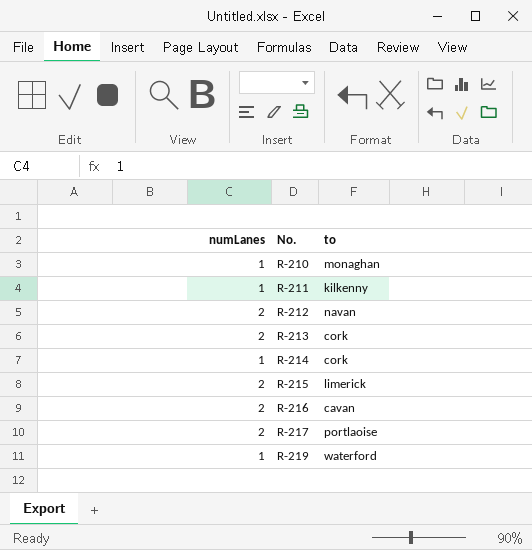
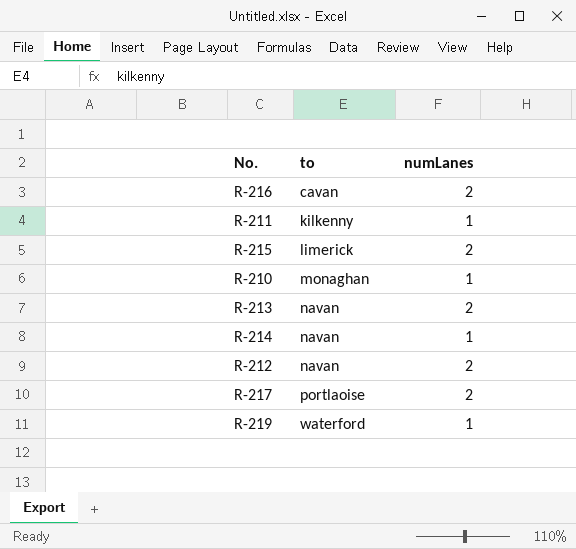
row order: No. ascending -> to ascending
column numLanes | position: 1 -> 3
R-213 | to: cork -> navan
R-214 | to: cork -> navan

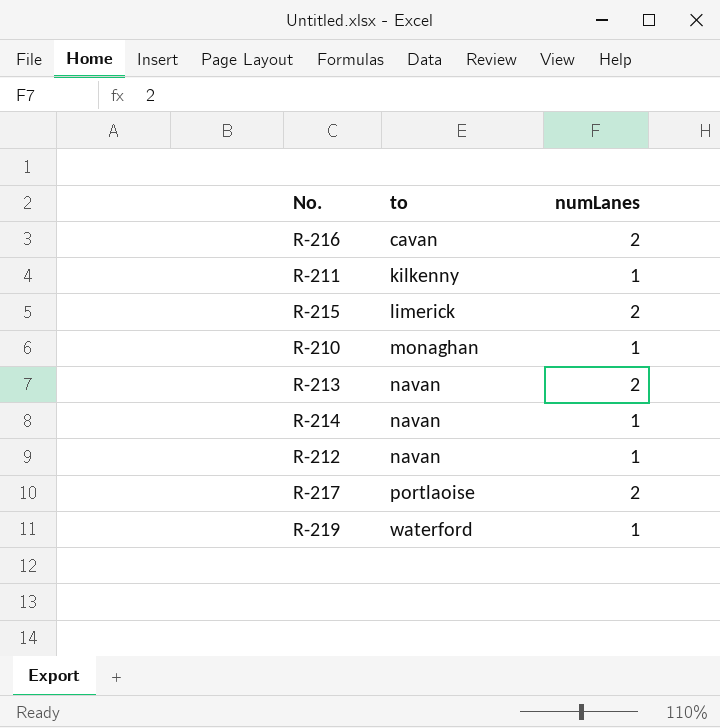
R-212 | numLanes: 2 -> 1

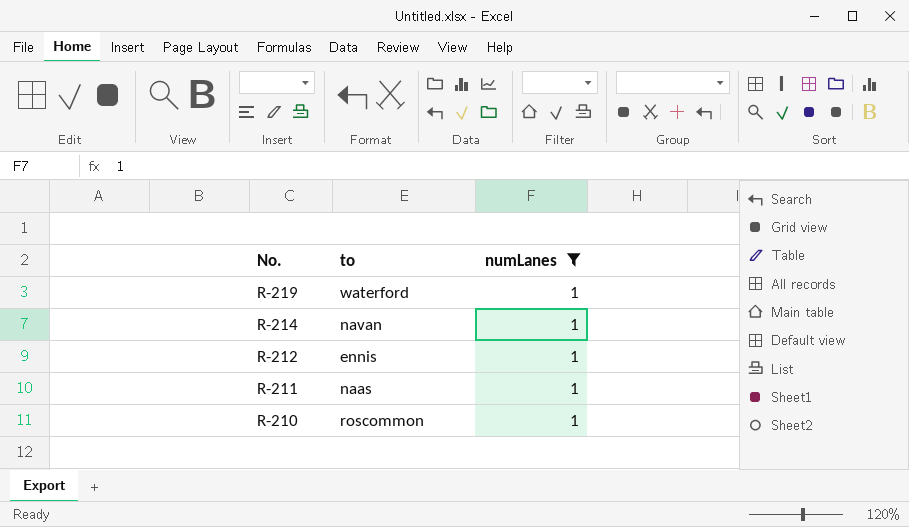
filter: none -> numLanes = 1
row order: to ascending -> No. descending
R-212 | to: navan -> ennis
R-211 | to: kilkenny -> naas
R-210 | to: monaghan -> roscommon

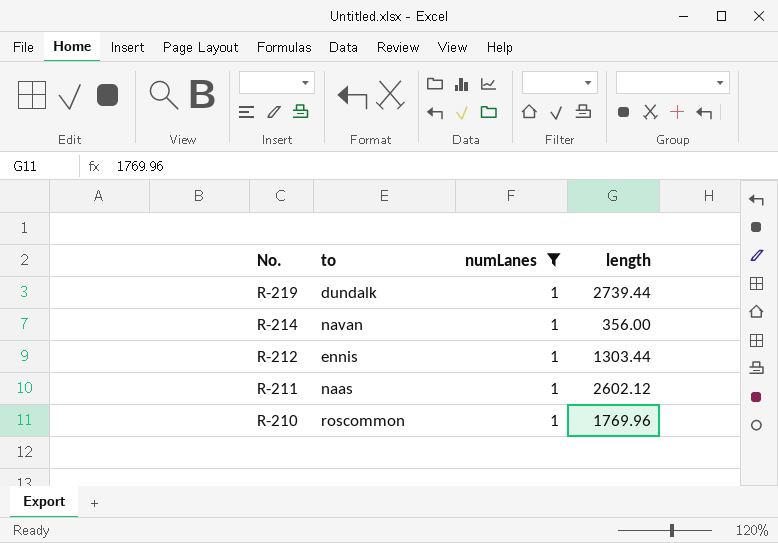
column length | position: none -> 4
R-219 | to: waterford -> dundalk

